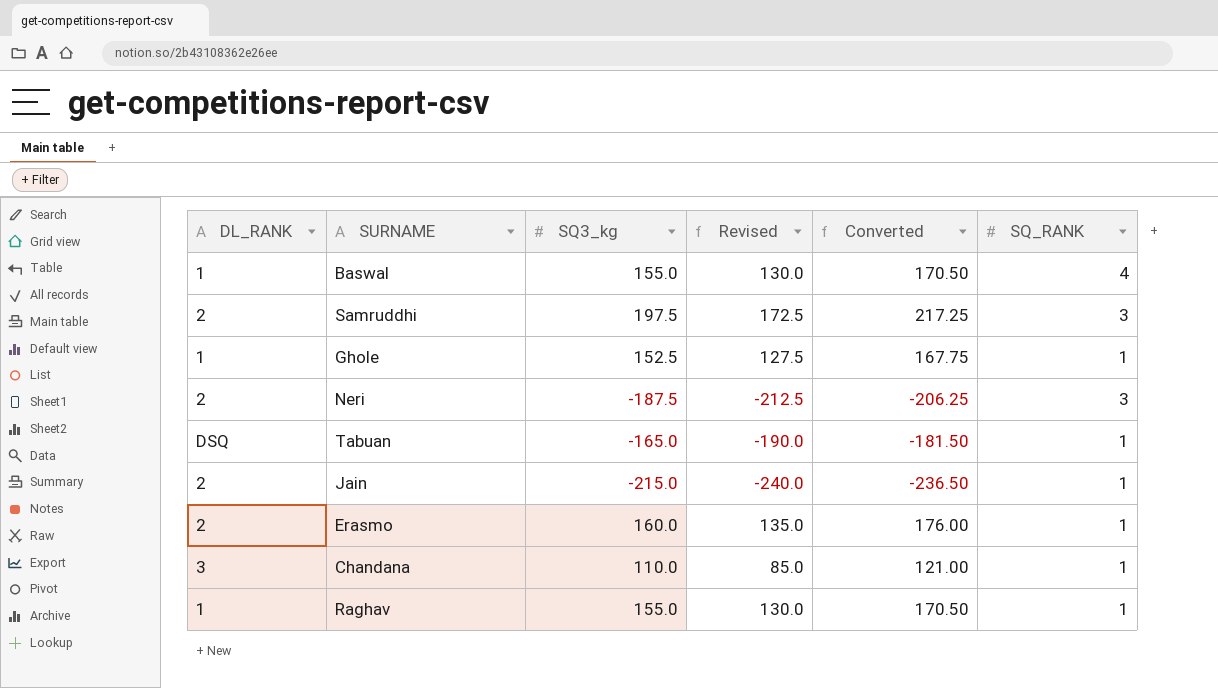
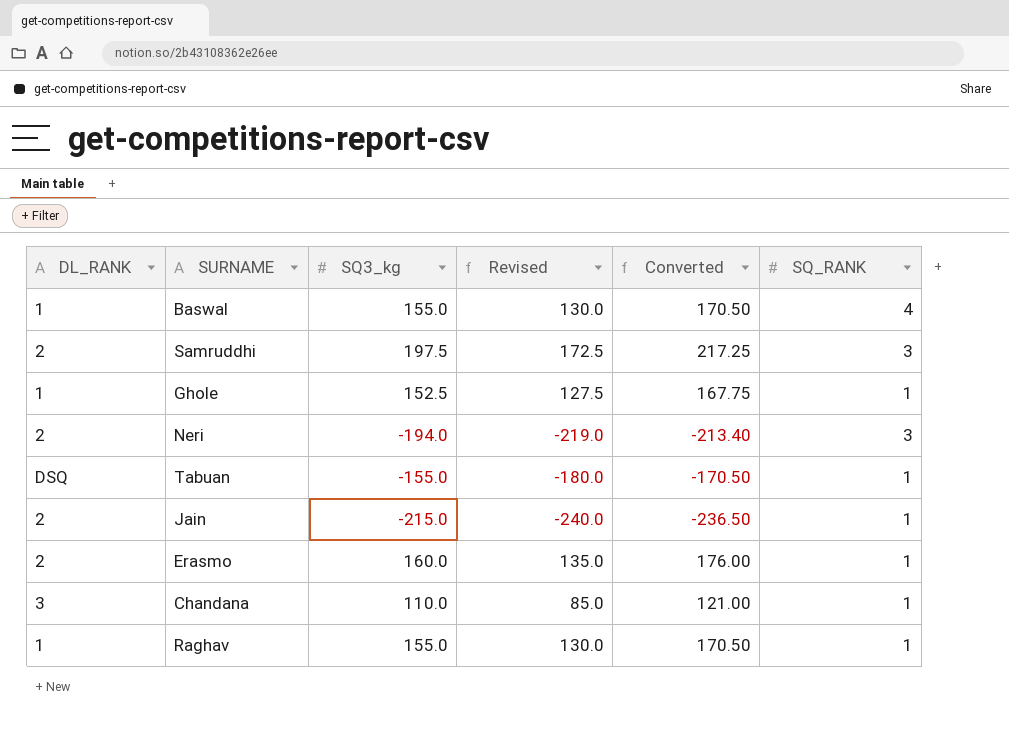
Neri | SQ3_kg: -187.5 -> -194.0
Neri | Revised: -212.5 -> -219.0
Neri | Converted: -206.25 -> -213.40
Tabuan | SQ3_kg: -165.0 -> -155.0
Tabuan | Revised: -190.0 -> -180.0
Tabuan | Converted: -181.50 -> -170.50

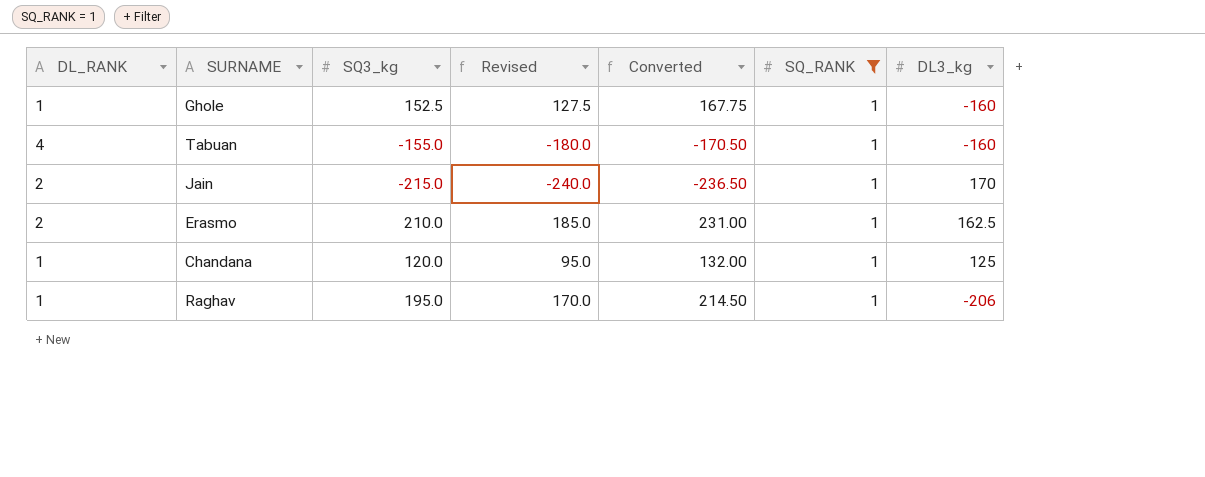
filter: none -> SQ_RANK = 1
column DL3_kg | position: none -> 7
Tabuan | DL_RANK: DSQ -> 4
Erasmo | SQ3_kg: 160.0 -> 210.0
Erasmo | Revised: 135.0 -> 185.0
Erasmo | Converted: 176.00 -> 231.00
Chandana | DL_RANK: 3 -> 1
Chandana | SQ3_kg: 110.0 -> 120.0
Chandana | Revised: 85.0 -> 95.0
Chandana | Converted: 121.00 -> 132.00
Raghav | SQ3_kg: 155.0 -> 195.0
Raghav | Revised: 130.0 -> 170.0
Raghav | Converted: 170.50 -> 214.50

